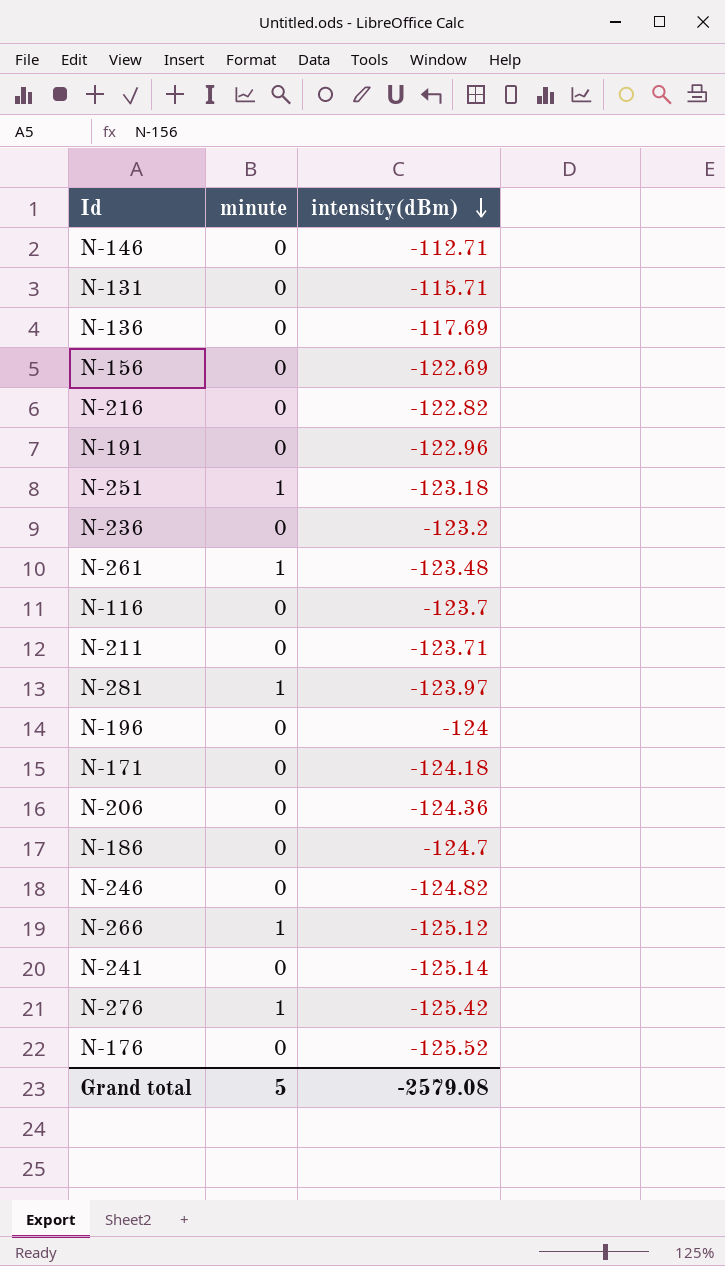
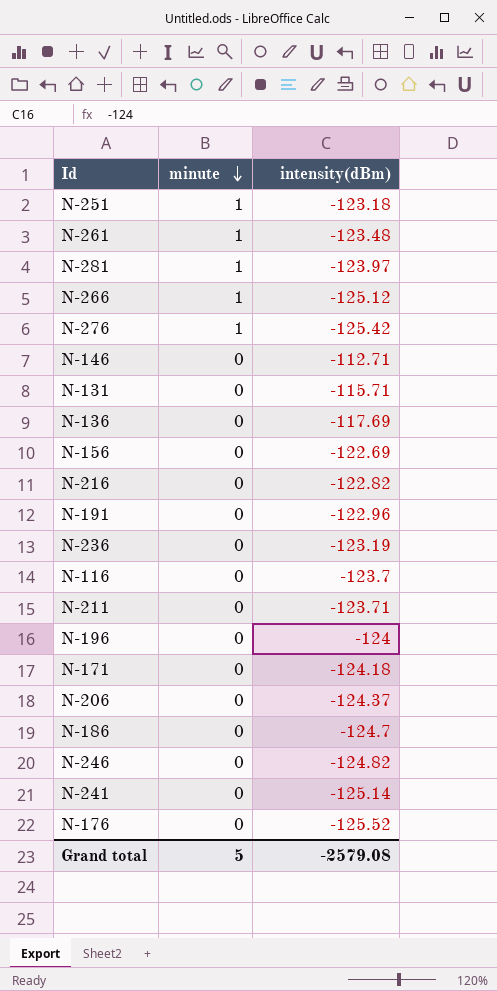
row order: intensity(dBm) descending -> minute descending
N-236 | intensity(dBm): -123.2 -> -123.19
N-206 | intensity(dBm): -124.36 -> -124.37

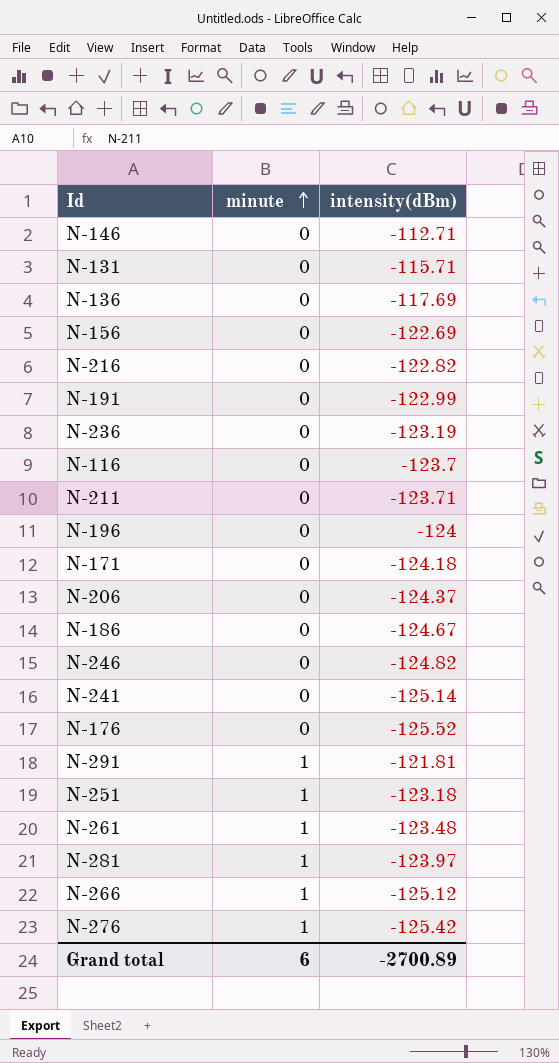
row order: minute descending -> minute ascending
N-191 | intensity(dBm): -122.96 -> -122.99
N-186 | intensity(dBm): -124.7 -> -124.67
row N-291: none -> 1 | -121.81
Grand total | minute: 5 -> 6
Grand total | intensity(dBm): -2579.08 -> -2700.89

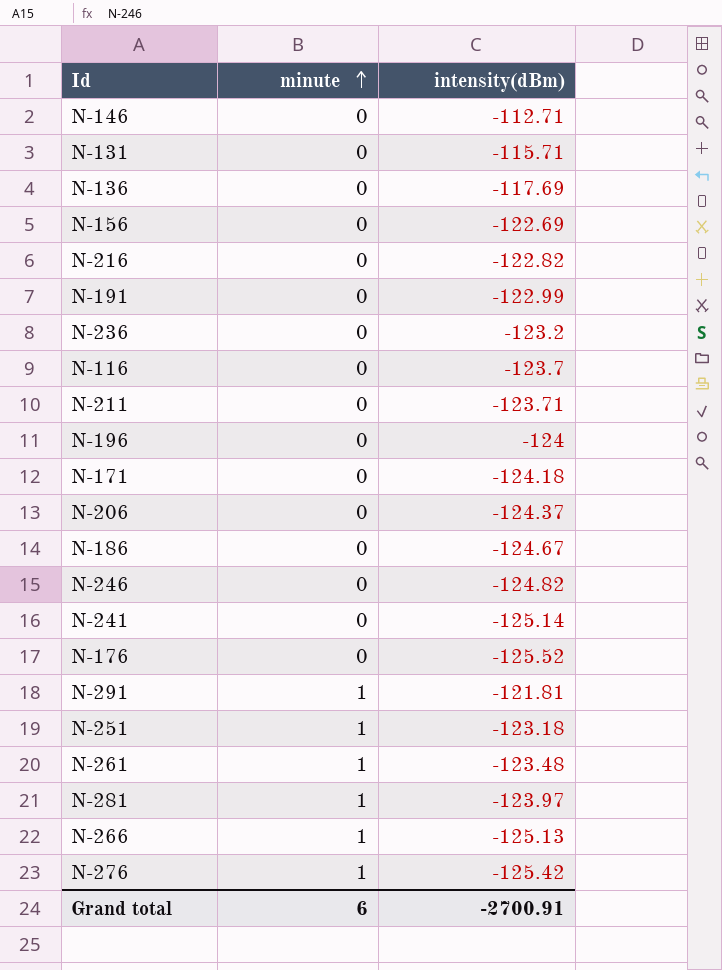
N-236 | intensity(dBm): -123.19 -> -123.2
N-266 | intensity(dBm): -125.12 -> -125.13
Grand total | intensity(dBm): -2700.89 -> -2700.91

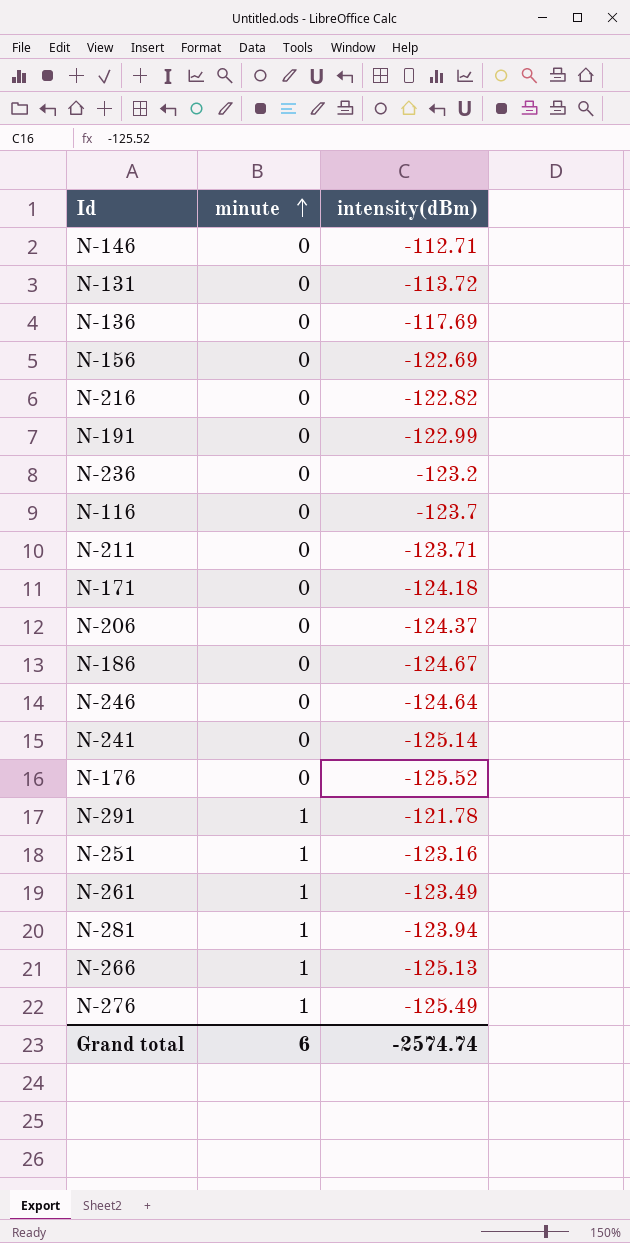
row N-196: 0 | -124 -> none
N-131 | intensity(dBm): -115.71 -> -113.72
N-246 | intensity(dBm): -124.82 -> -124.64
N-291 | intensity(dBm): -121.81 -> -121.78
N-251 | intensity(dBm): -123.18 -> -123.16
N-261 | intensity(dBm): -123.48 -> -123.49
N-281 | intensity(dBm): -123.97 -> -123.94
N-276 | intensity(dBm): -125.42 -> -125.49
Grand total | intensity(dBm): -2700.91 -> -2574.74

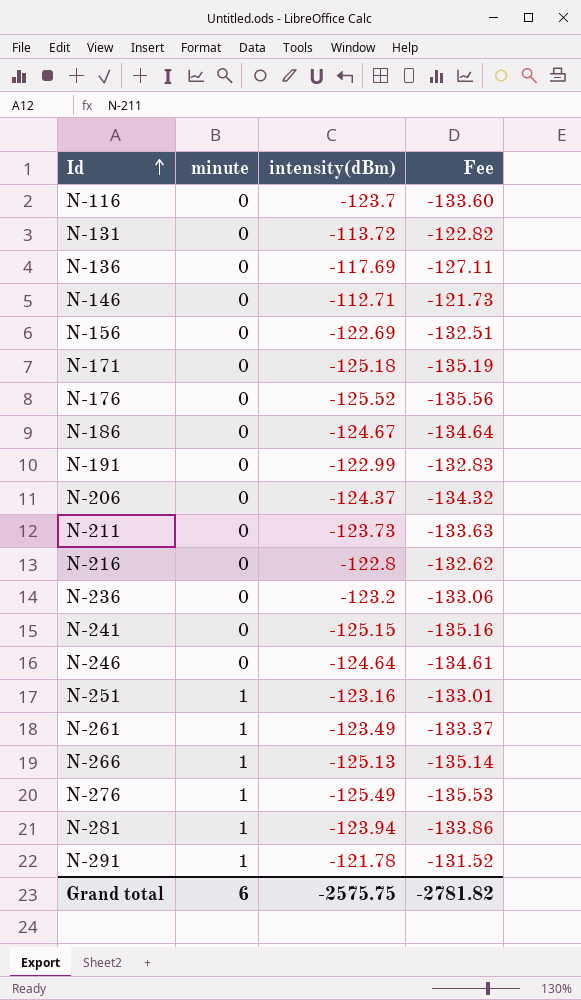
row order: minute ascending -> Id ascending
column Fee | formula: none -> [intensity(dBm)] * 1.08
N-171 | intensity(dBm): -124.18 -> -125.18
N-211 | intensity(dBm): -123.71 -> -123.73
N-216 | intensity(dBm): -122.82 -> -122.8
N-241 | intensity(dBm): -125.14 -> -125.15
Grand total | intensity(dBm): -2574.74 -> -2575.75

